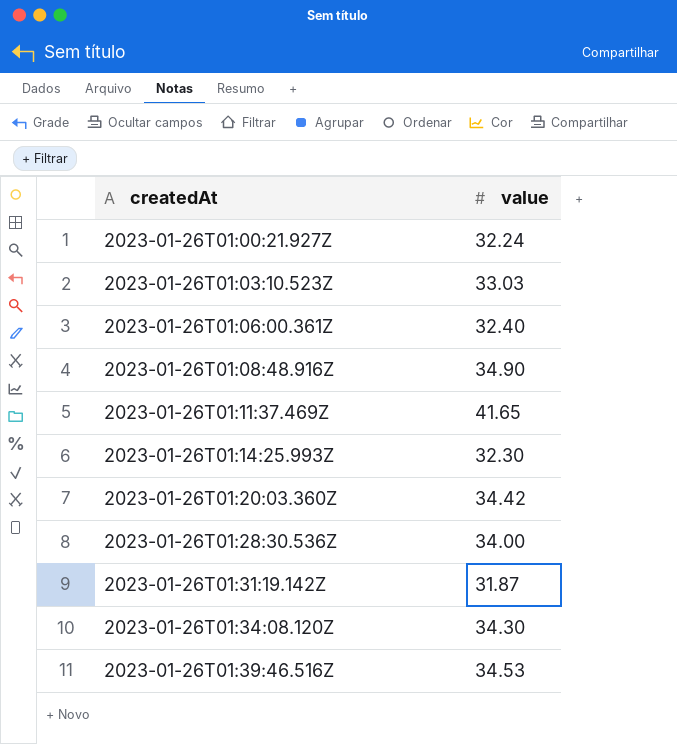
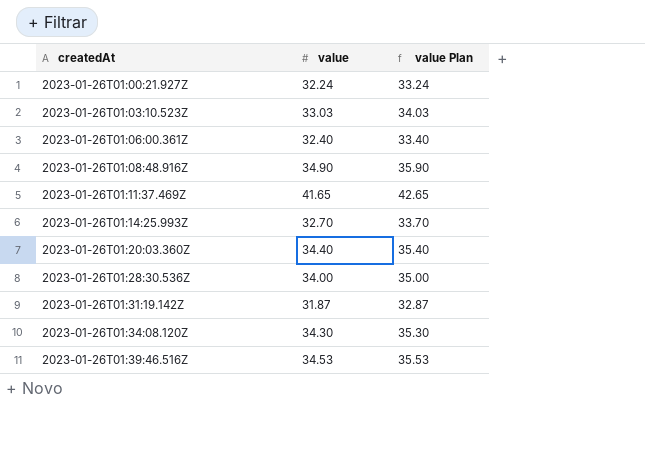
column value Plan | formula: none -> [value] + 1
2023-01-26T01:14:25.993Z | value: 32.30 -> 32.70
2023-01-26T01:20:03.360Z | value: 34.42 -> 34.40

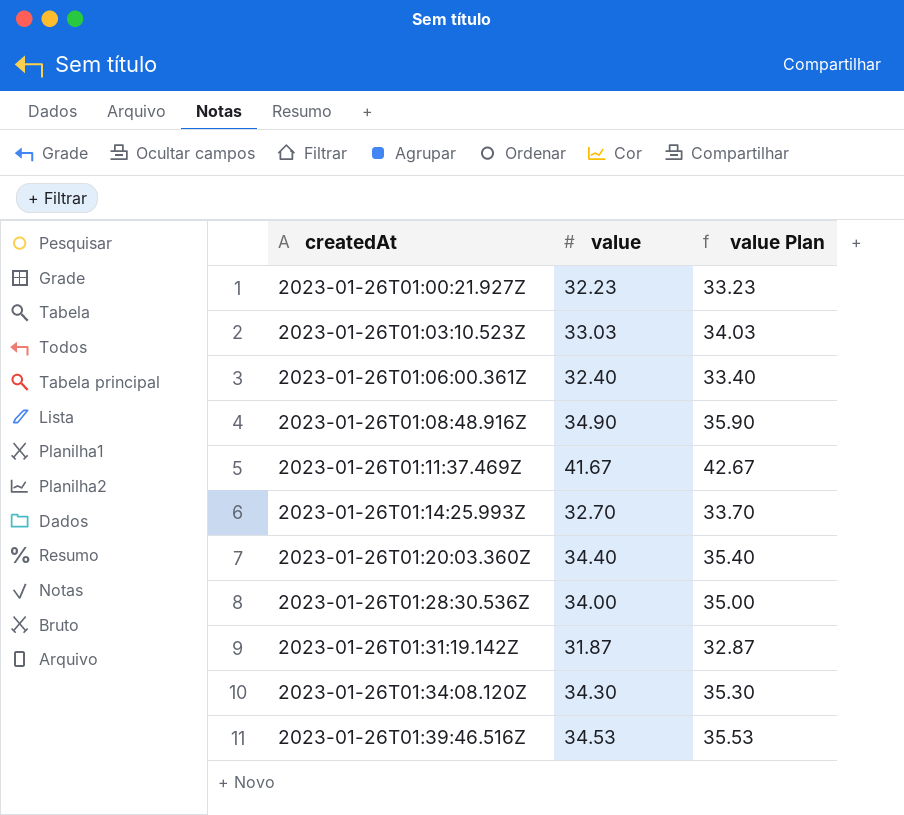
2023-01-26T01:00:21.927Z | value: 32.24 -> 32.23
2023-01-26T01:00:21.927Z | value Plan: 33.24 -> 33.23
2023-01-26T01:11:37.469Z | value: 41.65 -> 41.67
2023-01-26T01:11:37.469Z | value Plan: 42.65 -> 42.67

